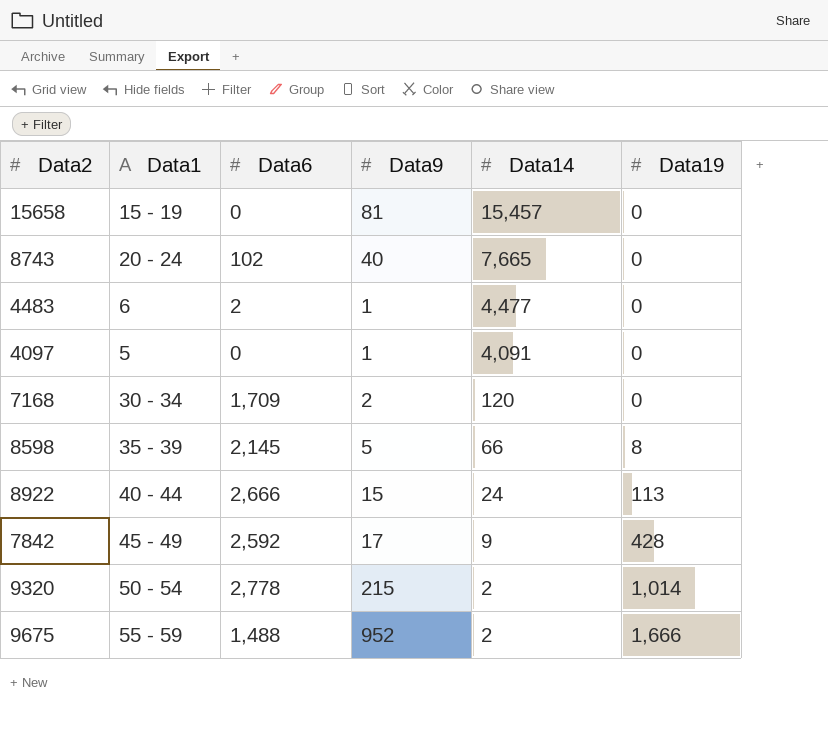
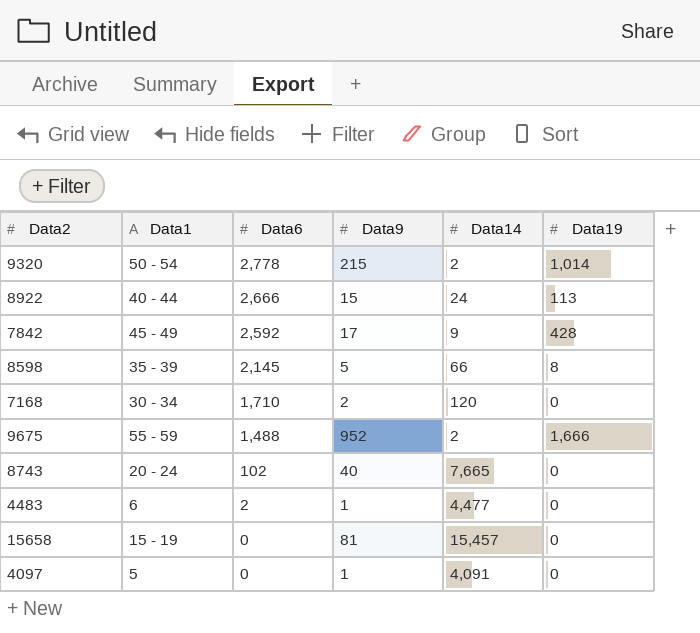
row order: Data14 descending -> Data6 descending
7168 | Data6: 1,709 -> 1,710

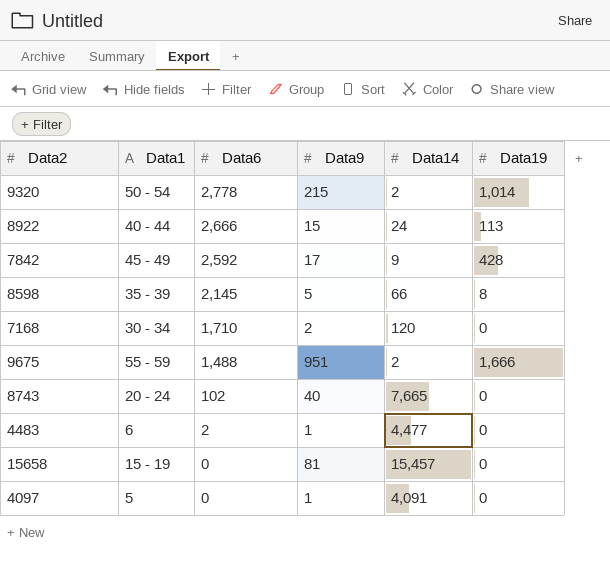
9675 | Data9: 952 -> 951

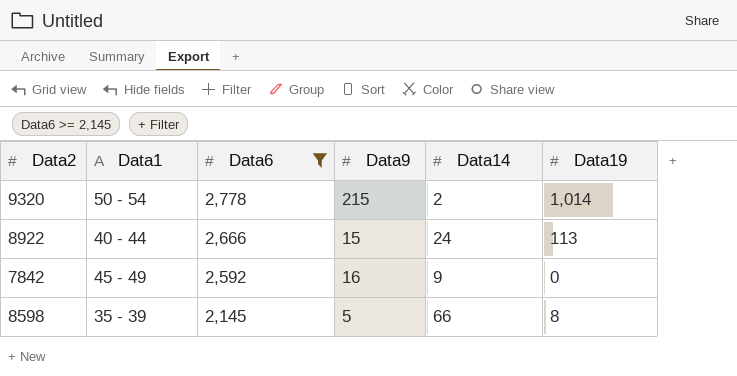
filter: none -> Data6 >= 2,145
7842 | Data9: 17 -> 16
7842 | Data19: 428 -> 0

